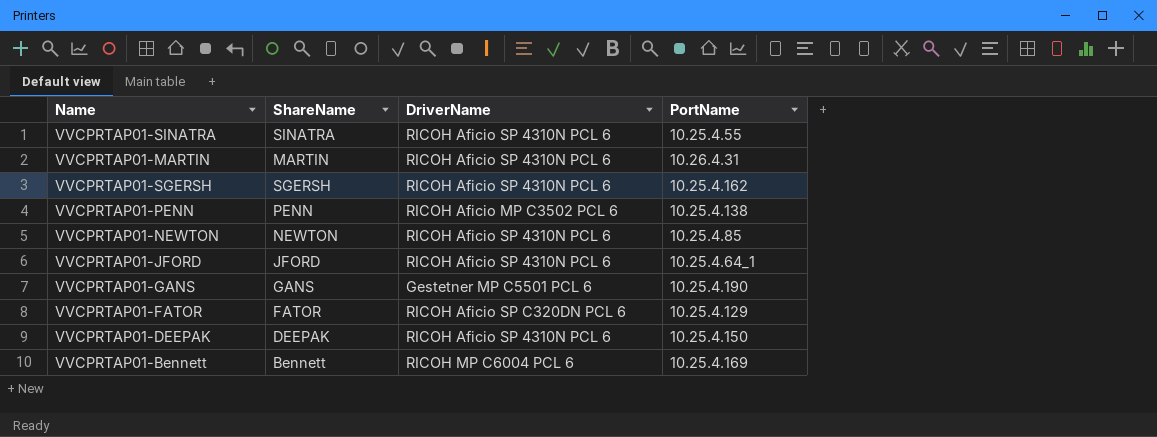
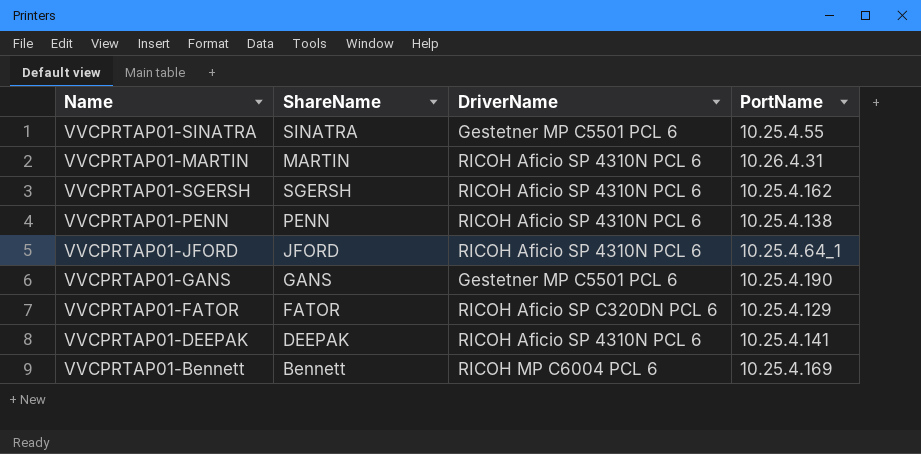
row VVCPRTAP01-NEWTON: NEWTON | RICOH Aficio SP 4310N PCL 6 | 10.25.4.85 -> none
VVCPRTAP01-SINATRA | DriverName: RICOH Aficio SP 4310N PCL 6 -> Gestetner MP C5501 PCL 6
VVCPRTAP01-PENN | DriverName: RICOH Aficio MP C3502 PCL 6 -> RICOH Aficio SP 4310N PCL 6
VVCPRTAP01-DEEPAK | PortName: 10.25.4.150 -> 10.25.4.141

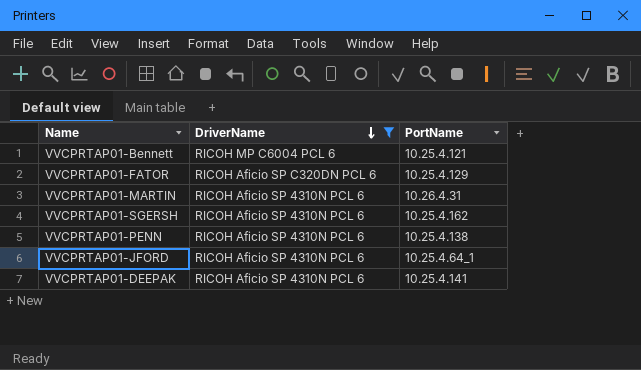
filter: none -> DriverName != Gestetner MP C5501 PCL 6
row order: none -> DriverName descending
column ShareName | position: 2 -> none
VVCPRTAP01-Bennett | PortName: 10.25.4.169 -> 10.25.4.121

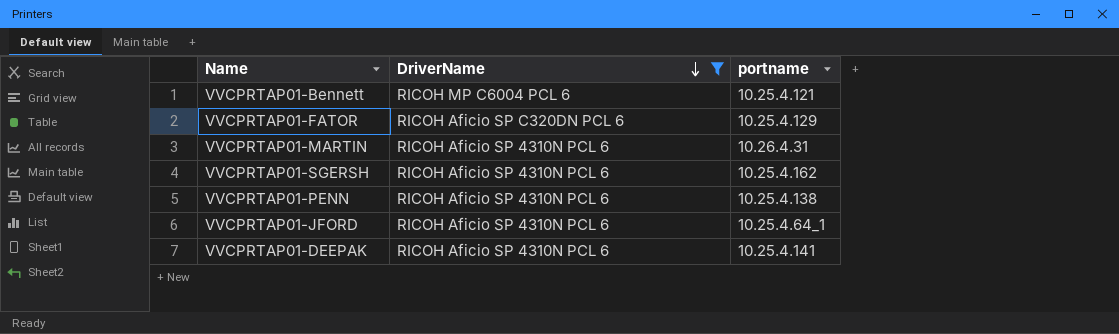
column name: PortName -> portname

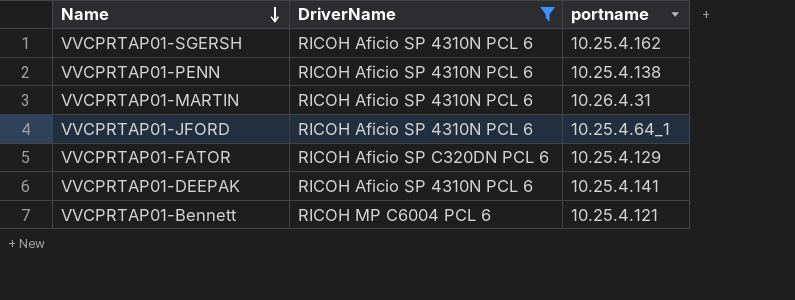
row order: DriverName descending -> Name descending

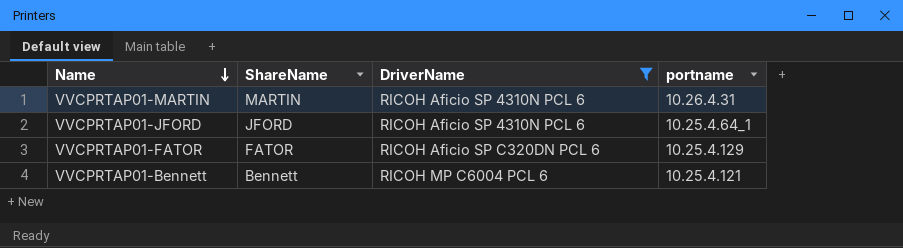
column ShareName | position: none -> 2
row VVCPRTAP01-SGERSH: RICOH Aficio SP 4310N PCL 6 | 10.25.4.162 -> none
row VVCPRTAP01-PENN: RICOH Aficio SP 4310N PCL 6 | 10.25.4.138 -> none
row VVCPRTAP01-DEEPAK: RICOH Aficio SP 4310N PCL 6 | 10.25.4.141 -> none

